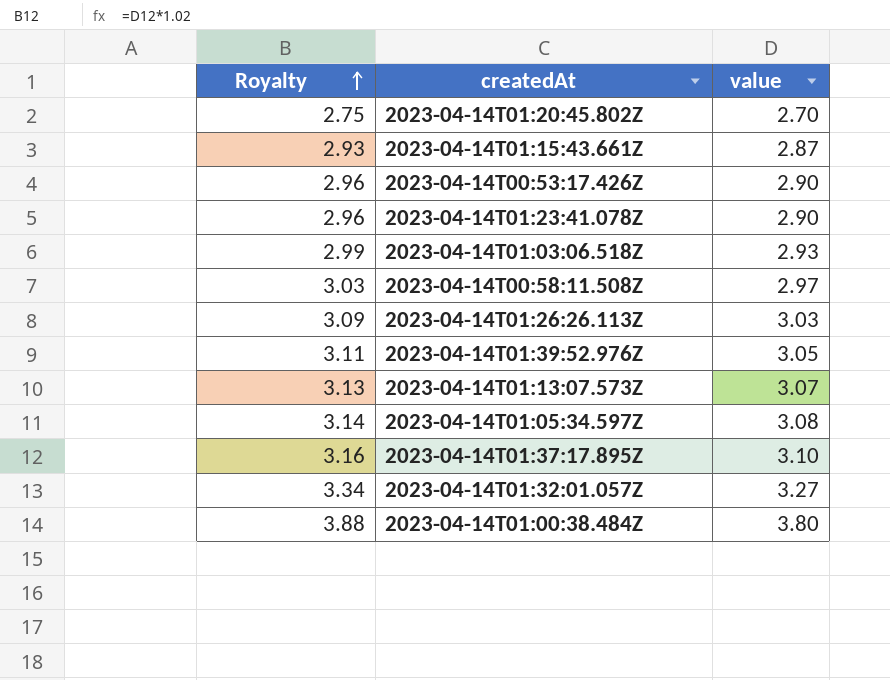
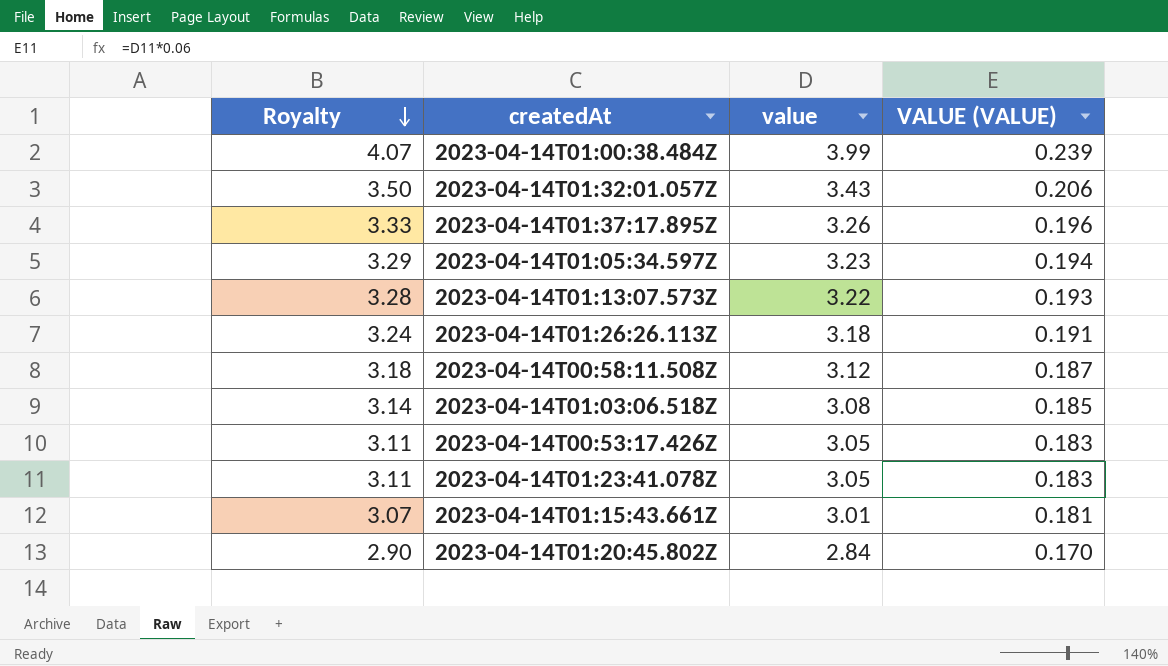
row order: Royalty ascending -> Royalty descending
column VALUE (VALUE) | formula: none -> [value] * 0.06
row 2023-04-14T01:39:52.976Z: 3.11 | 3.05 -> none
2023-04-14T01:00:38.484Z | Royalty: 3.88 -> 4.07
2023-04-14T01:00:38.484Z | value: 3.80 -> 3.99
2023-04-14T01:32:01.057Z | Royalty: 3.34 -> 3.50
2023-04-14T01:32:01.057Z | value: 3.27 -> 3.43
2023-04-14T01:37:17.895Z | Royalty: 3.16 -> 3.33
2023-04-14T01:37:17.895Z | value: 3.10 -> 3.26
2023-04-14T01:05:34.597Z | Royalty: 3.14 -> 3.29
2023-04-14T01:05:34.597Z | value: 3.08 -> 3.23
2023-04-14T01:13:07.573Z | Royalty: 3.13 -> 3.28
2023-04-14T01:13:07.573Z | value: 3.07 -> 3.22
2023-04-14T01:26:26.113Z | Royalty: 3.09 -> 3.24
2023-04-14T01:26:26.113Z | value: 3.03 -> 3.18
2023-04-14T00:58:11.508Z | Royalty: 3.03 -> 3.18
2023-04-14T00:58:11.508Z | value: 2.97 -> 3.12
2023-04-14T01:03:06.518Z | Royalty: 2.99 -> 3.14
2023-04-14T01:03:06.518Z | value: 2.93 -> 3.08
2023-04-14T00:53:17.426Z | Royalty: 2.96 -> 3.11
2023-04-14T00:53:17.426Z | value: 2.90 -> 3.05
2023-04-14T01:23:41.078Z | Royalty: 2.96 -> 3.11
2023-04-14T01:23:41.078Z | value: 2.90 -> 3.05
2023-04-14T01:15:43.661Z | Royalty: 2.93 -> 3.07
2023-04-14T01:15:43.661Z | value: 2.87 -> 3.01
2023-04-14T01:20:45.802Z | Royalty: 2.75 -> 2.90
2023-04-14T01:20:45.802Z | value: 2.70 -> 2.84

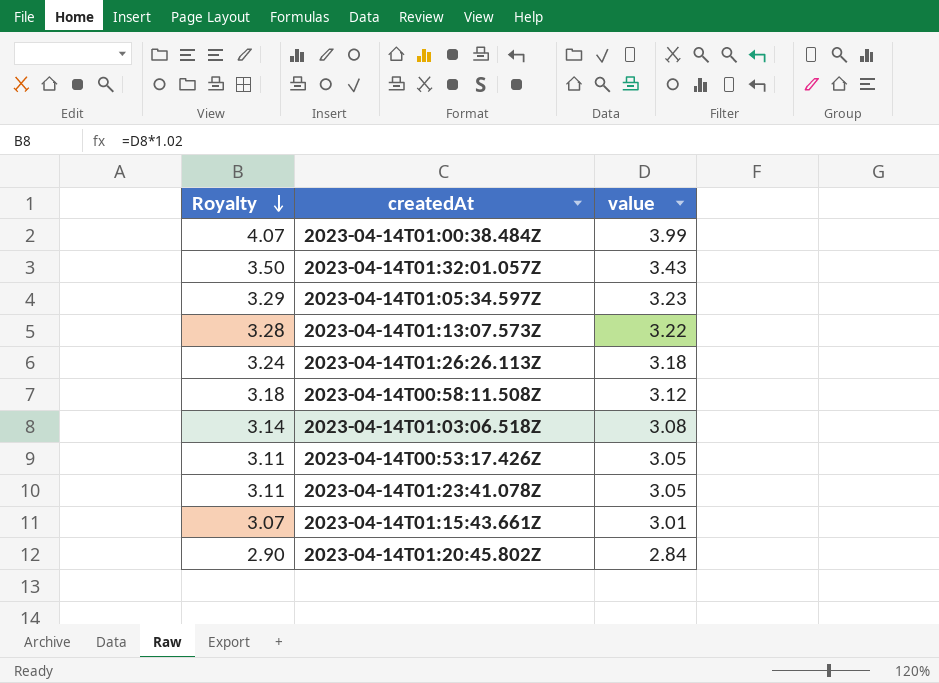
column VALUE (VALUE) | formula: [value] * 0.06 -> none
row 2023-04-14T01:37:17.895Z: 3.33 | 3.26 | 0.196 -> none

